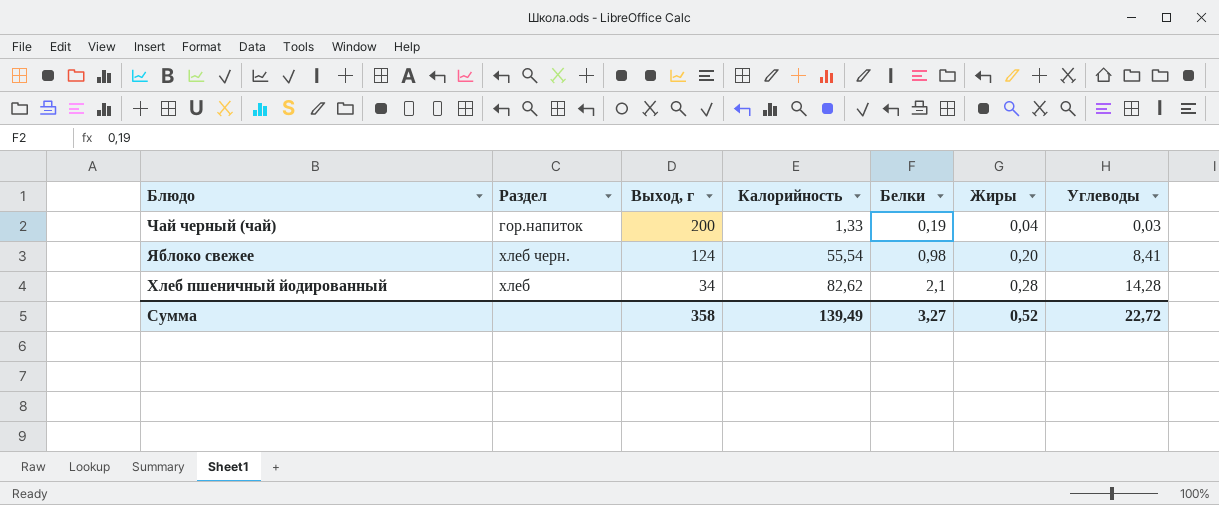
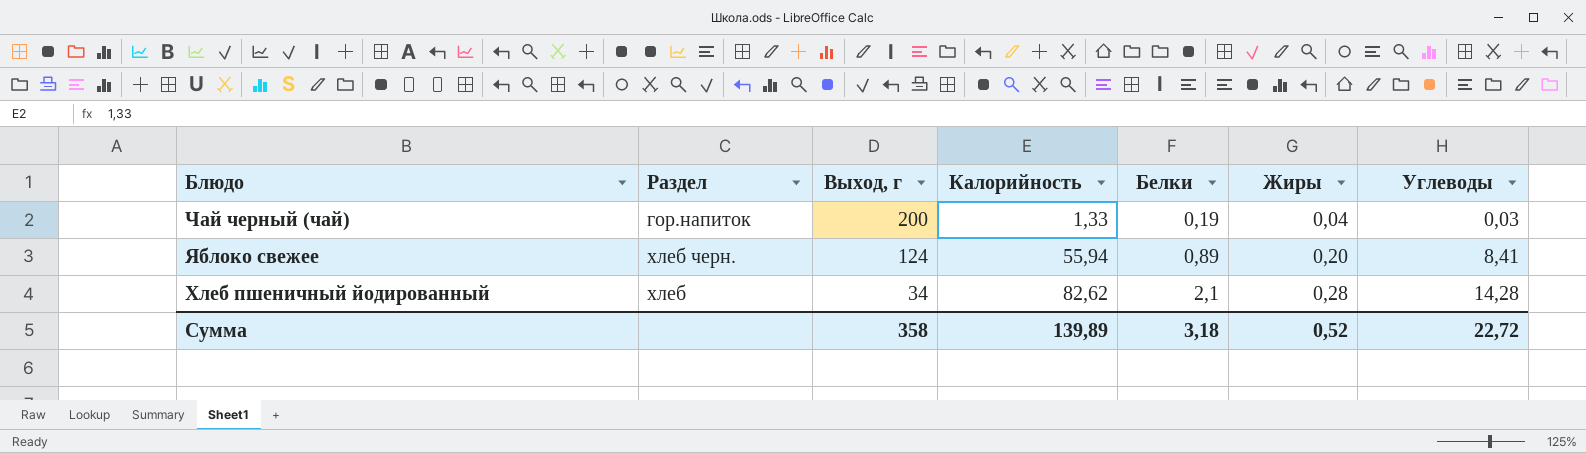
Яблоко свежее | Калорийность: 55,54 -> 55,94
Яблоко свежее | Белки: 0,98 -> 0,89
Сумма | Калорийность: 139,49 -> 139,89
Сумма | Белки: 3,27 -> 3,18

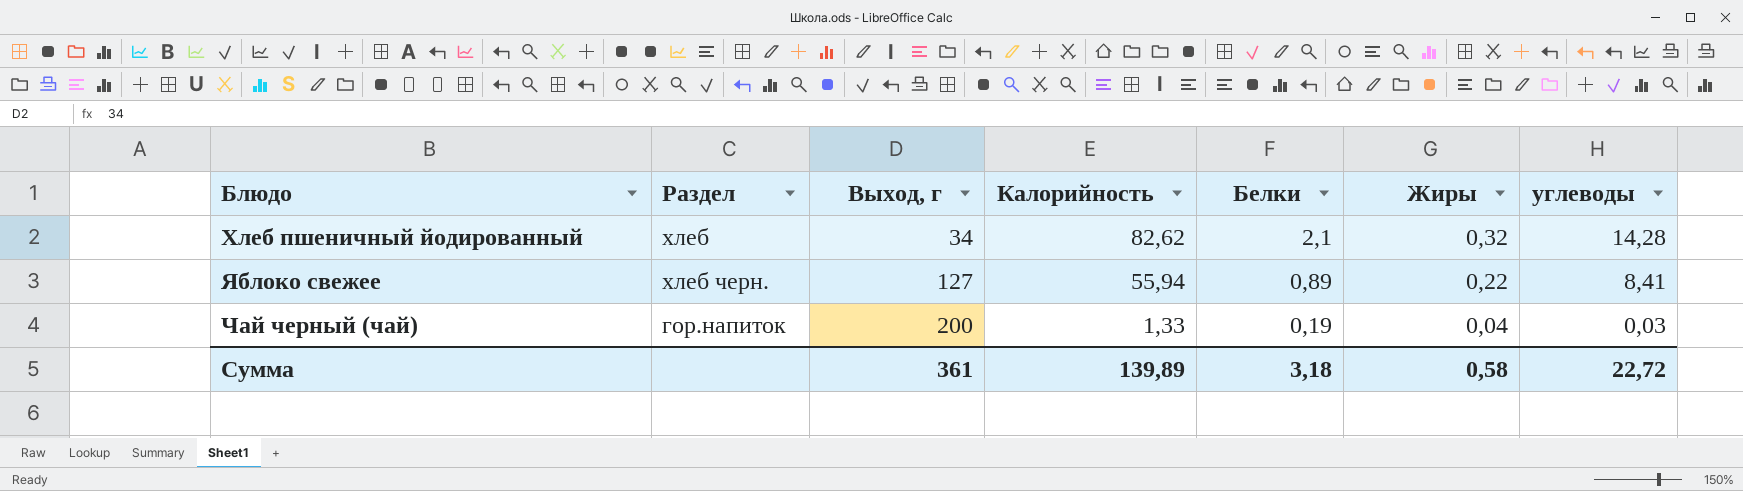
row order: Выход, г descending -> Выход, г ascending
column name: Углеводы -> углеводы
Хлеб пшеничный йодированный | Жиры: 0,28 -> 0,32
Яблоко свежее | Выход, г: 124 -> 127
Яблоко свежее | Жиры: 0,20 -> 0,22
Сумма | Выход, г: 358 -> 361
Сумма | Жиры: 0,52 -> 0,58

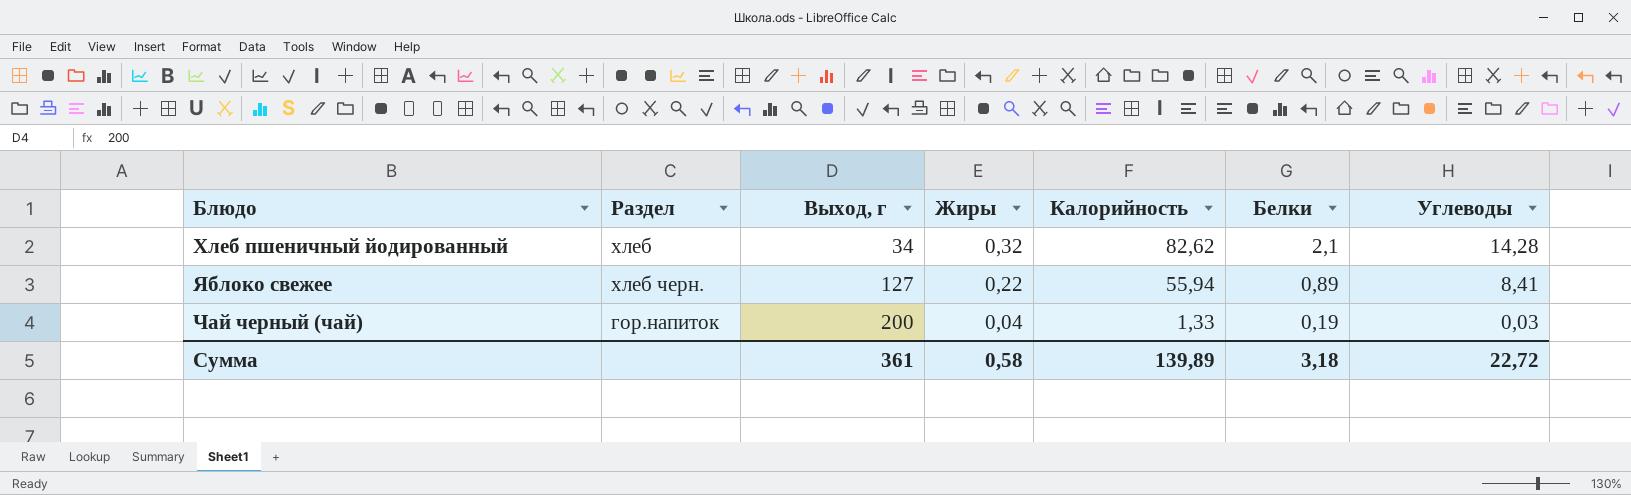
column Жиры | position: 6 -> 4
column name: углеводы -> Углеводы

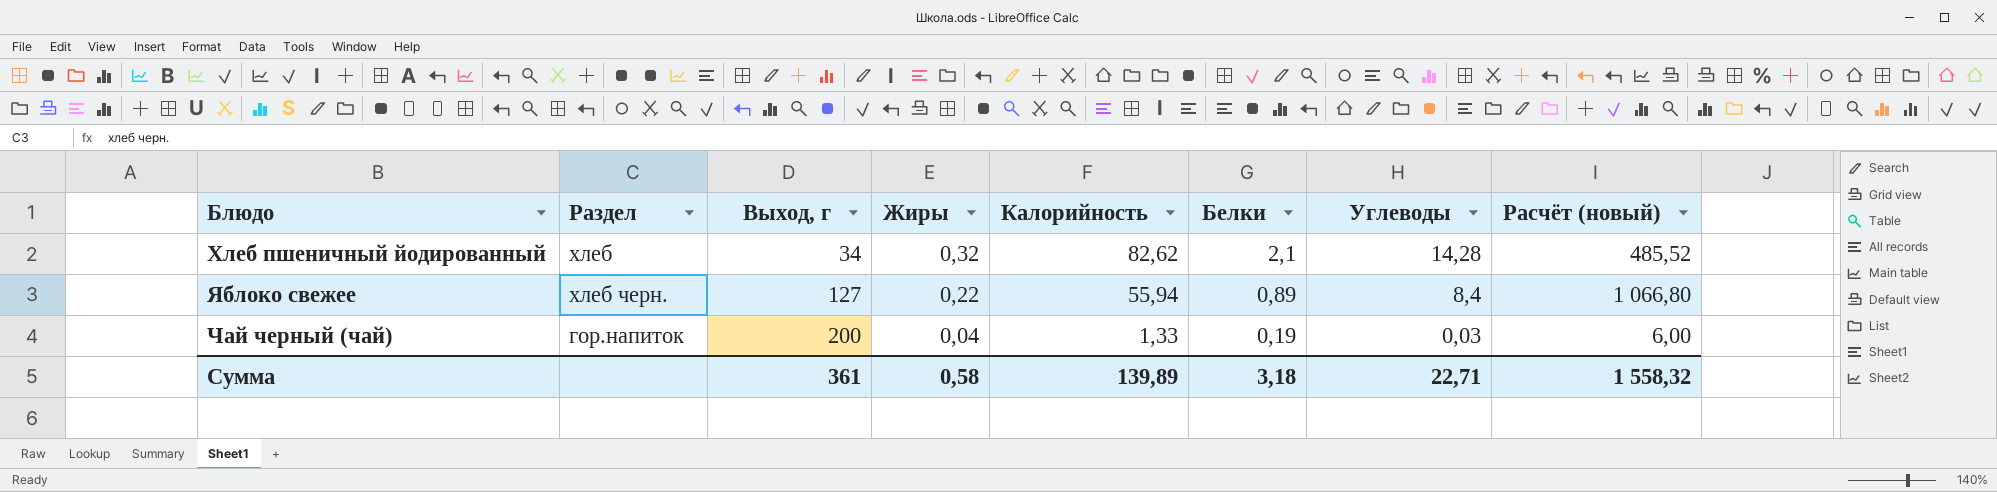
column Расчёт (новый) | formula: none -> [Выход, г] * [Углеводы]
Яблоко свежее | Углеводы: 8,41 -> 8,4
Сумма | Углеводы: 22,72 -> 22,71

